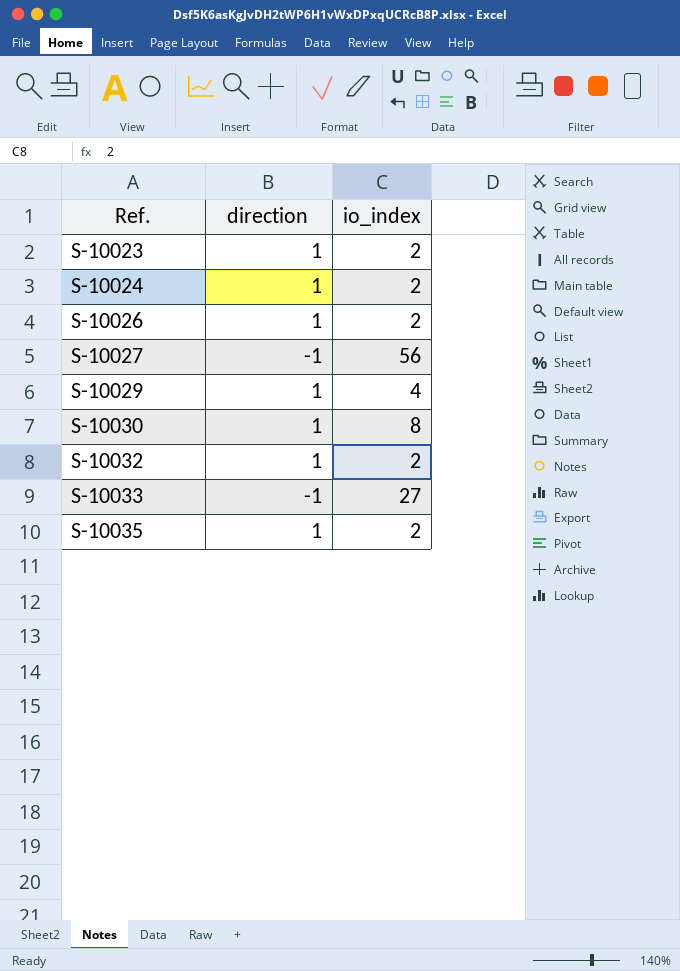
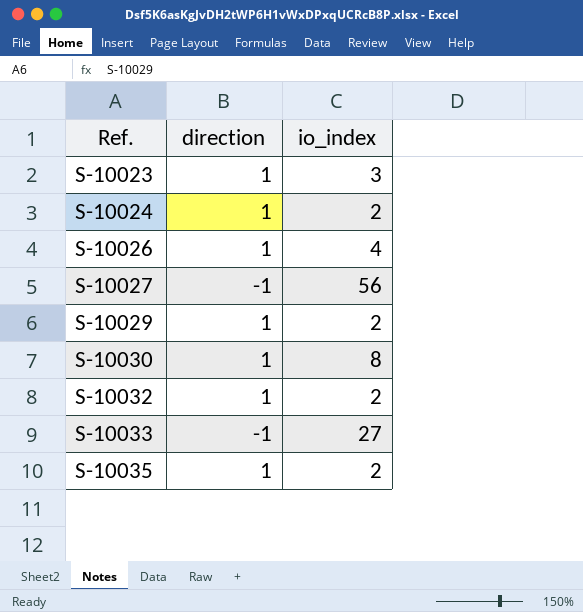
S-10023 | io_index: 2 -> 3
S-10026 | io_index: 2 -> 4
S-10029 | io_index: 4 -> 2

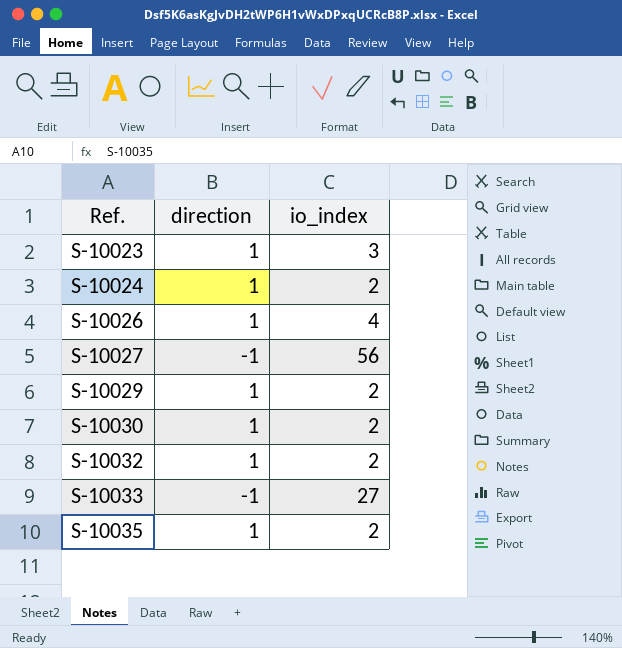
S-10030 | io_index: 8 -> 2

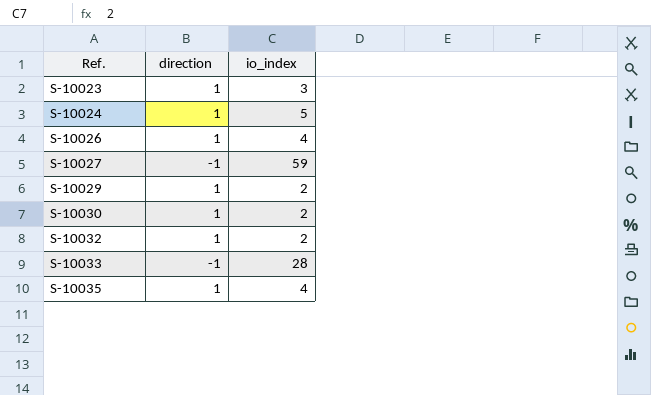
S-10024 | io_index: 2 -> 5
S-10027 | io_index: 56 -> 59
S-10033 | io_index: 27 -> 28
S-10035 | io_index: 2 -> 4

